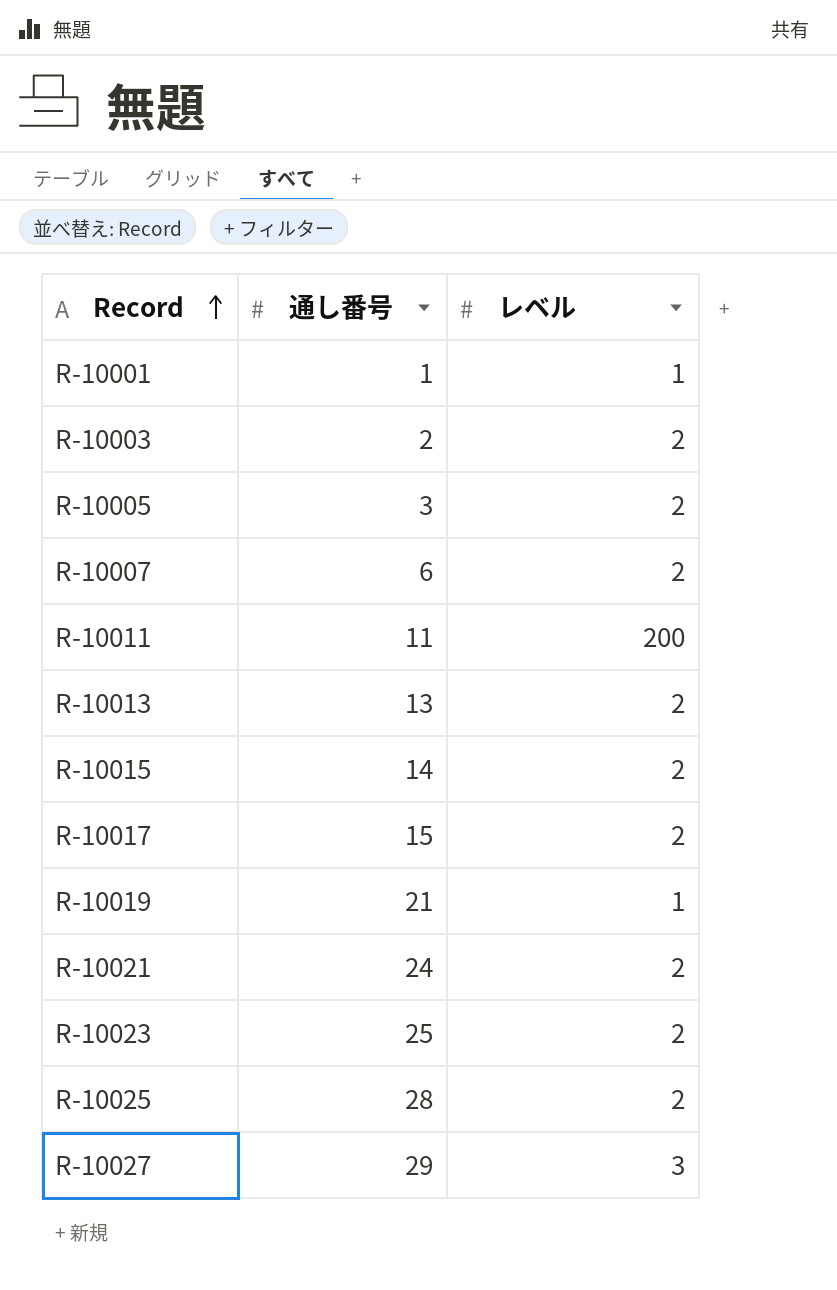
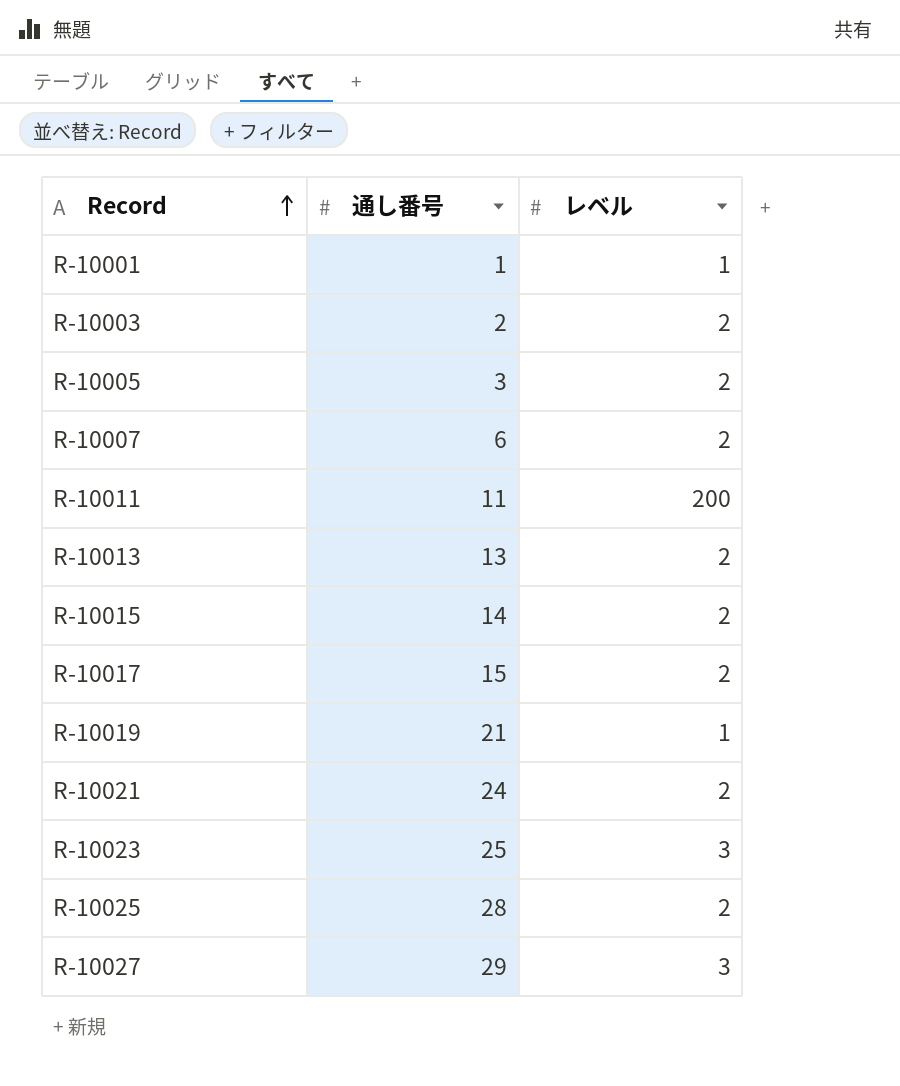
R-10023 | レベル: 2 -> 3

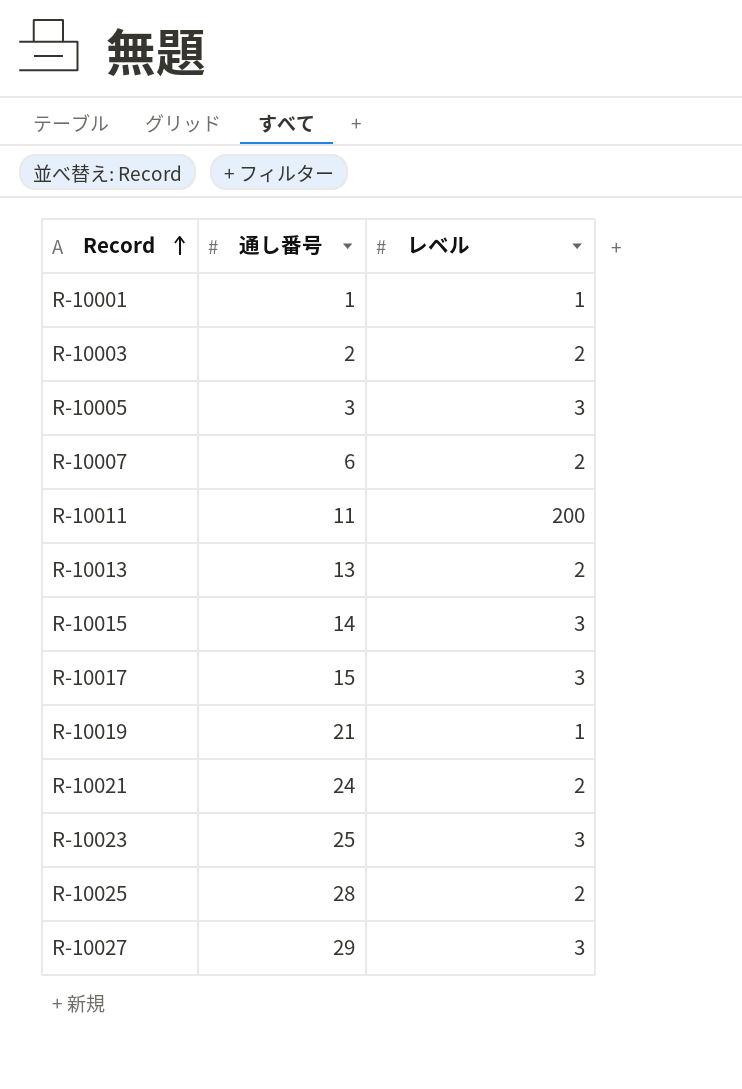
R-10005 | レベル: 2 -> 3
R-10015 | レベル: 2 -> 3
R-10017 | レベル: 2 -> 3

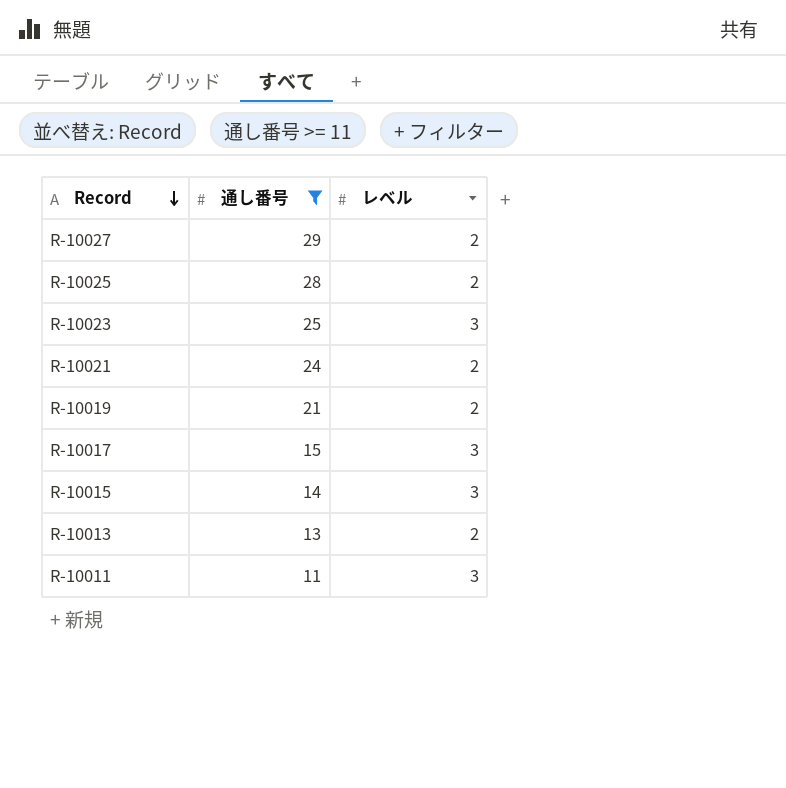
filter: none -> 通し番号 >= 11
row order: Record ascending -> Record descending
R-10027 | レベル: 3 -> 2
R-10019 | レベル: 1 -> 2
R-10011 | レベル: 200 -> 3

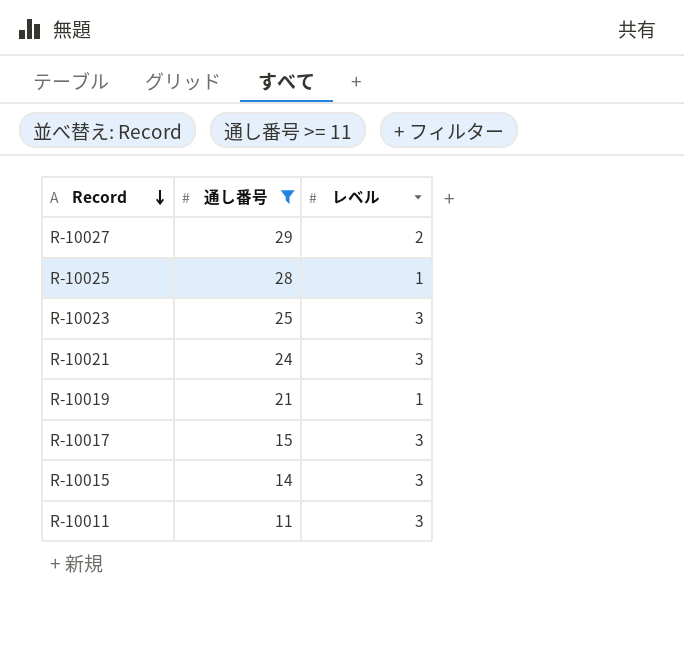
row R-10013: 13 | 2 -> none
R-10025 | レベル: 2 -> 1
R-10021 | レベル: 2 -> 3
R-10019 | レベル: 2 -> 1

